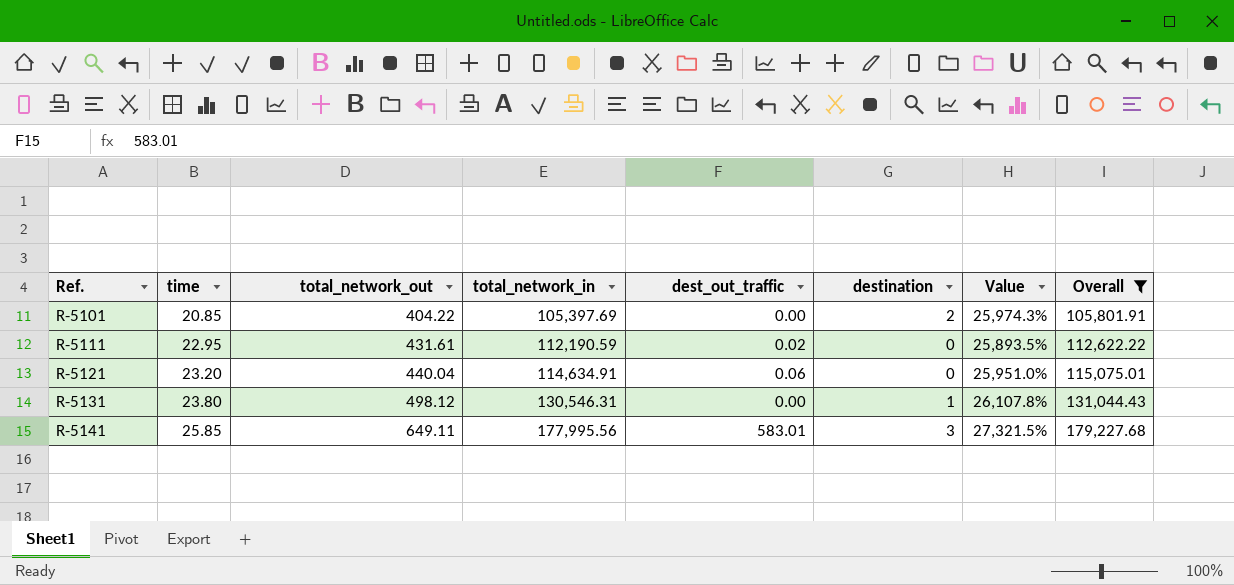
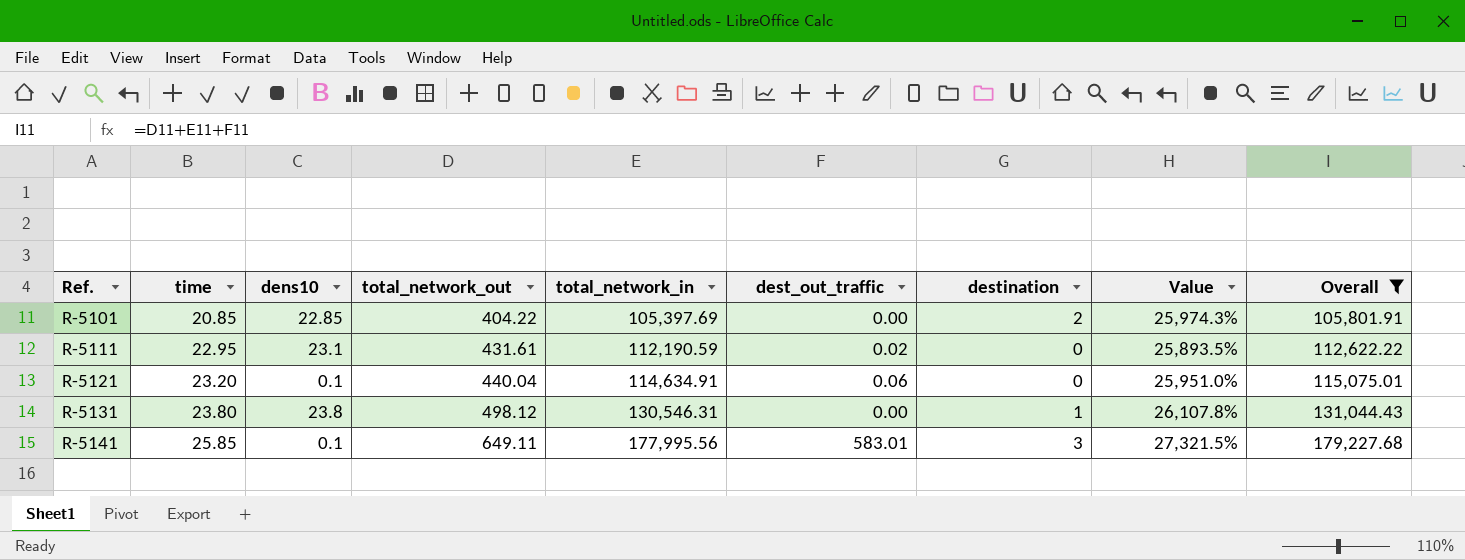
column dens10 | position: none -> 3

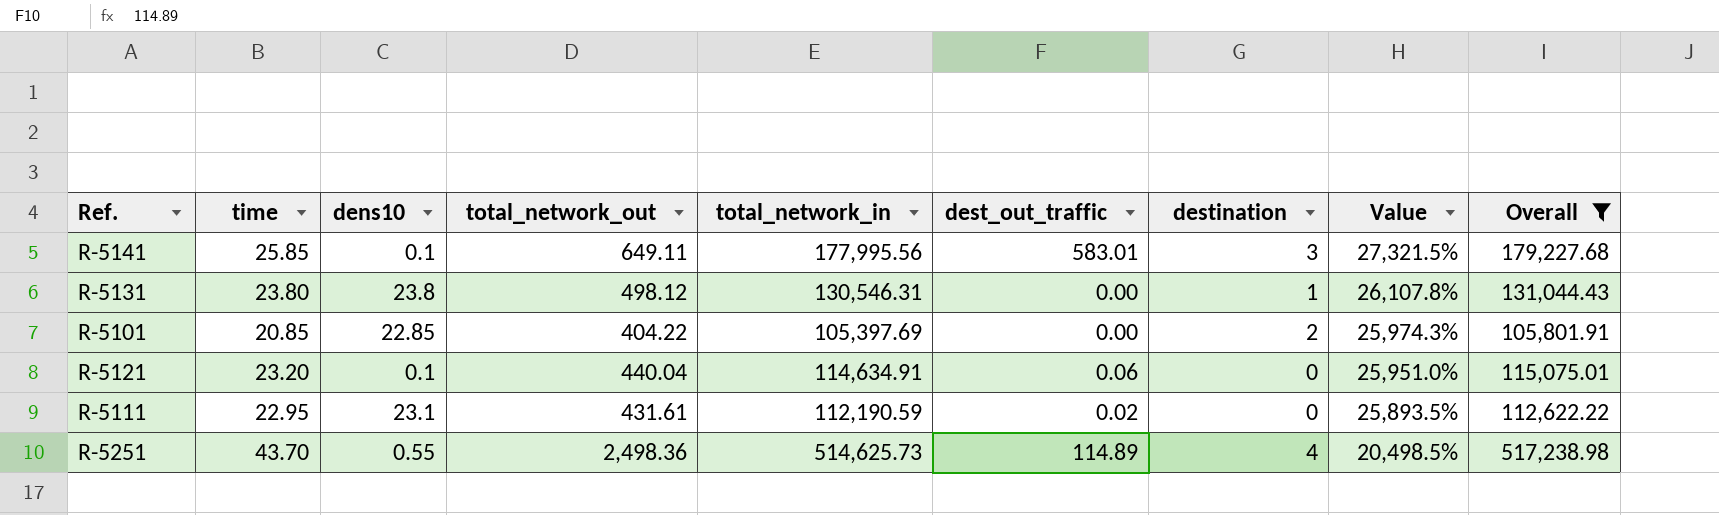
row order: Ref. ascending -> Value descending
row R-5251: none -> 43.70 | 0.55 | 2,498.36 | 514,625.73 | 114.89 | 4 | 20,498.5% | 517,238.98

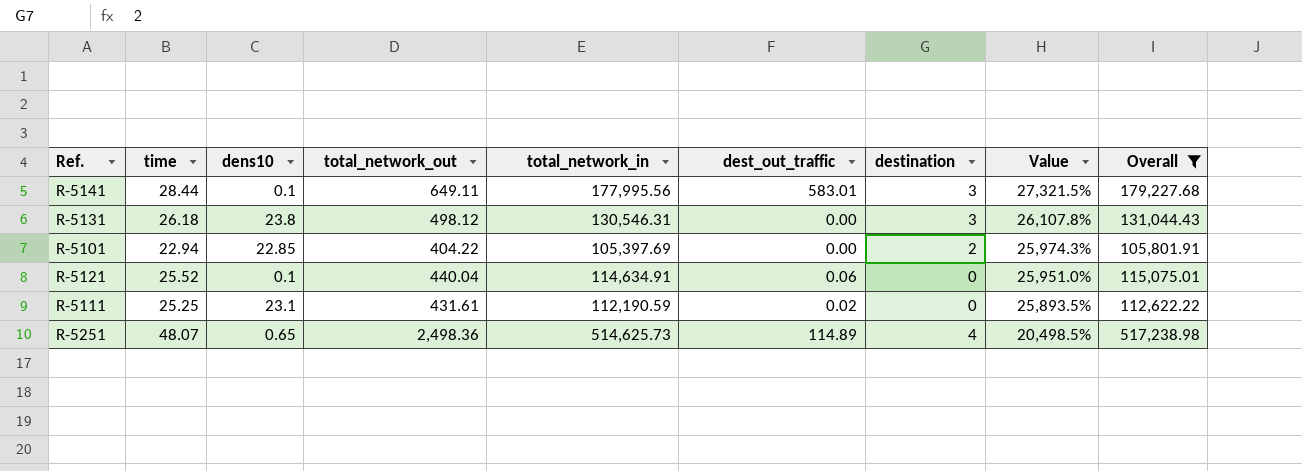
R-5141 | time: 25.85 -> 28.44
R-5131 | time: 23.80 -> 26.18
R-5131 | destination: 1 -> 3
R-5101 | time: 20.85 -> 22.94
R-5121 | time: 23.20 -> 25.52
R-5111 | time: 22.95 -> 25.25
R-5251 | time: 43.70 -> 48.07
R-5251 | dens10: 0.55 -> 0.65

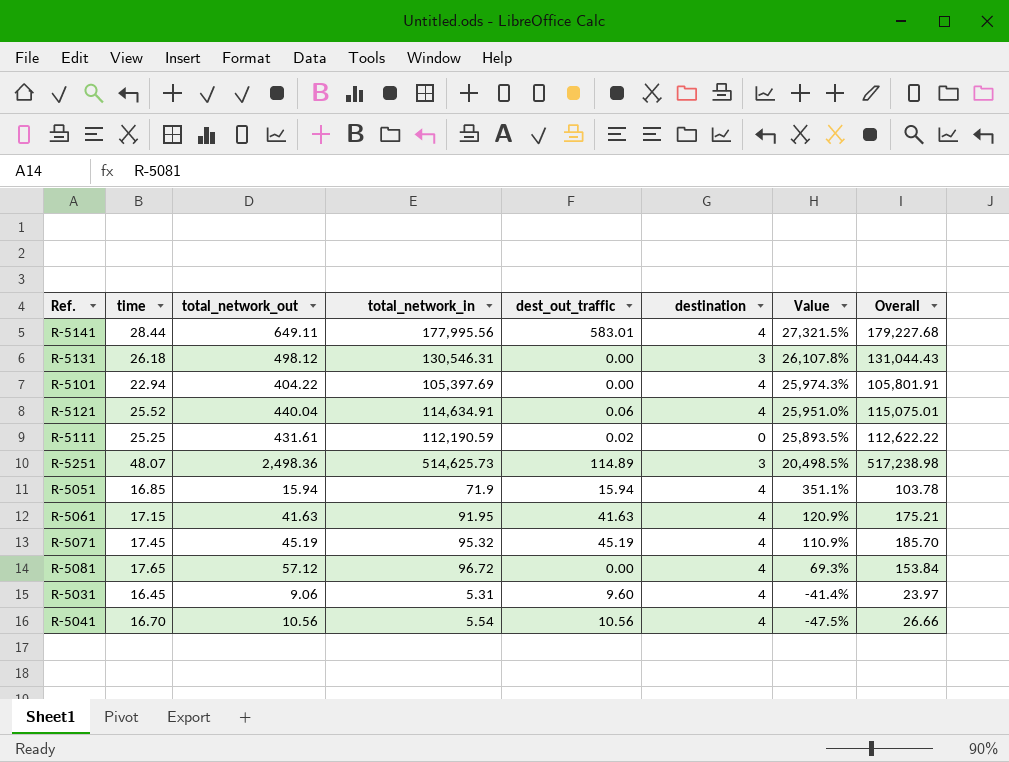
filter: Overall >= 105,801.91 -> none
column dens10 | position: 3 -> none
R-5141 | destination: 3 -> 4
R-5101 | destination: 2 -> 4
R-5121 | destination: 0 -> 4
R-5251 | destination: 4 -> 3

